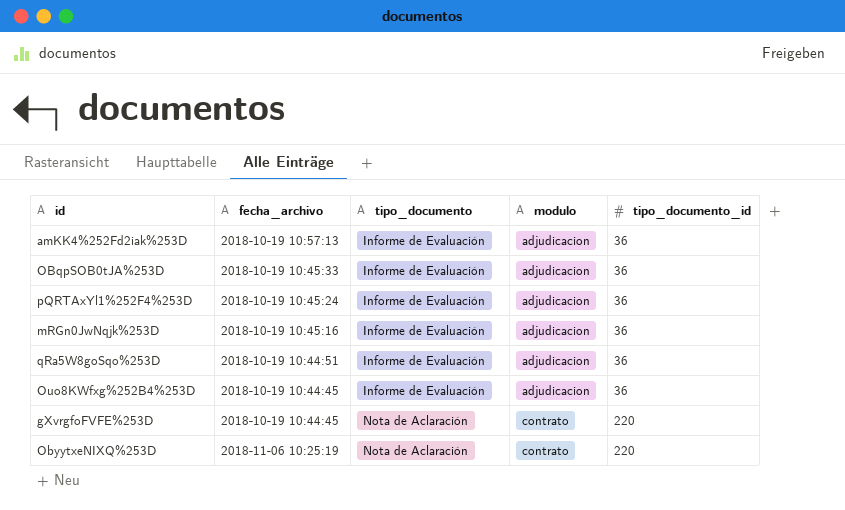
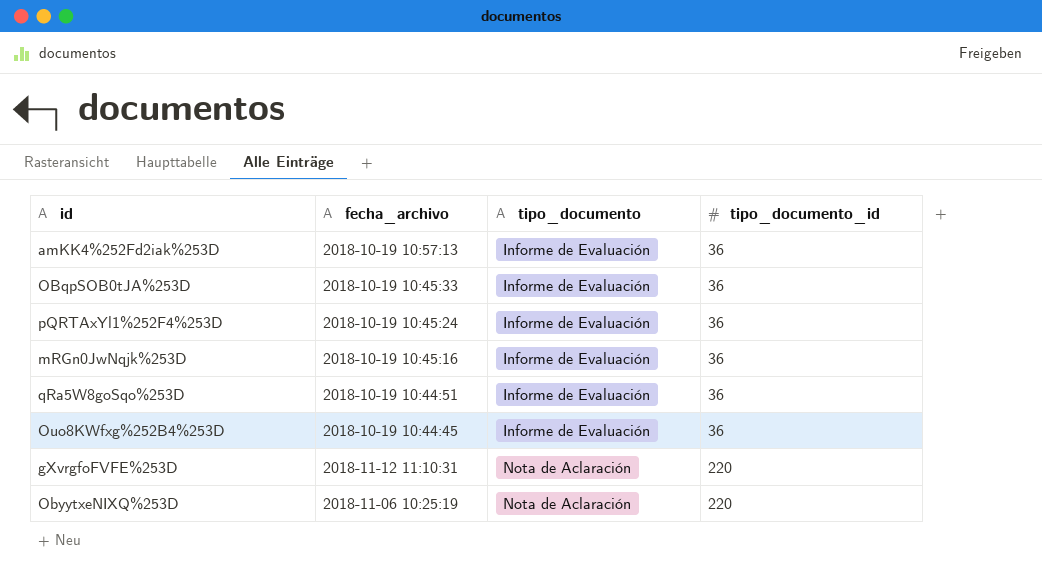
column modulo | position: 4 -> none
gXvrgfoFVFE%253D | fecha_archivo: 2018-10-19 10:44:45 -> 2018-11-12 11:10:31

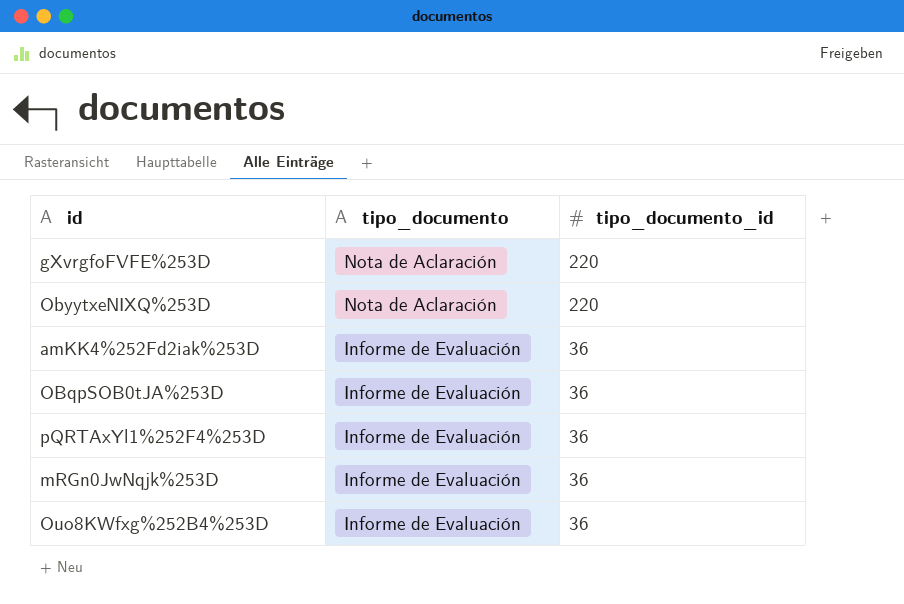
row order: tipo_documento ascending -> tipo_documento descending
column fecha_archivo | position: 2 -> none
row qRa5W8goSqo%253D: 2018-10-19 10:44:51 | Informe de Evaluación | 36 -> none

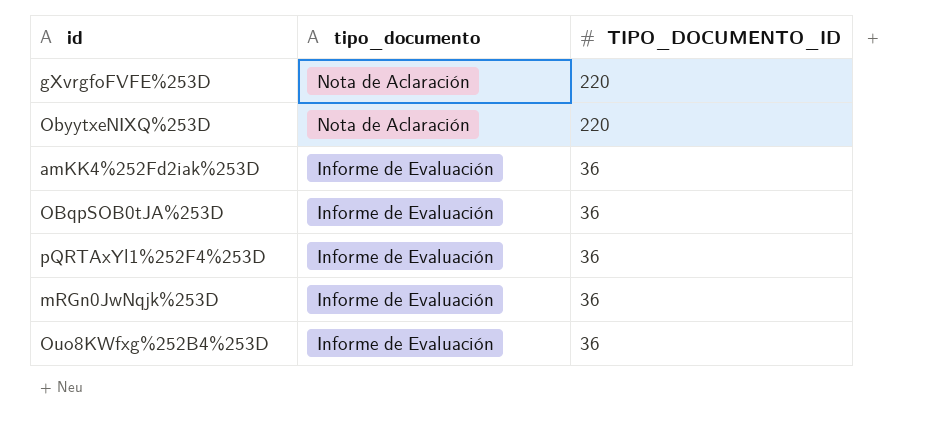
column name: tipo_documento_id -> TIPO_DOCUMENTO_ID

